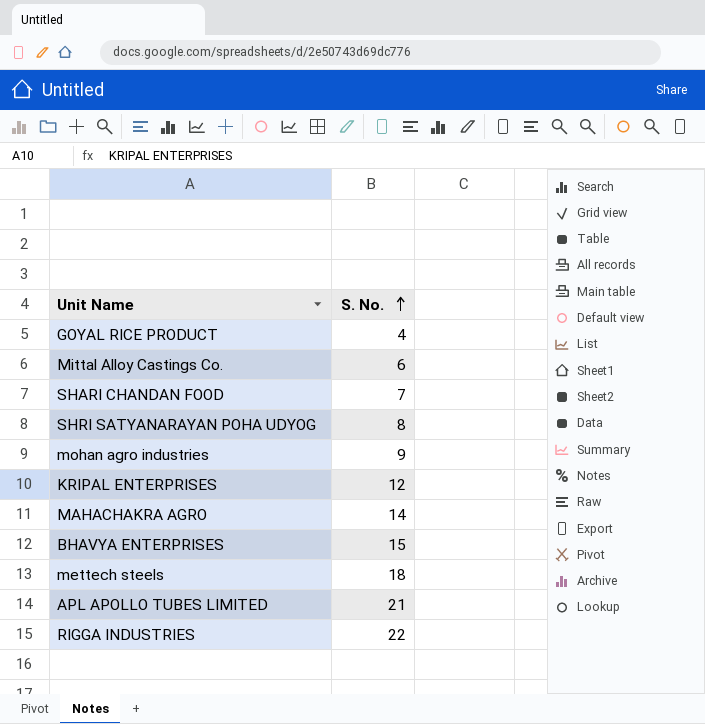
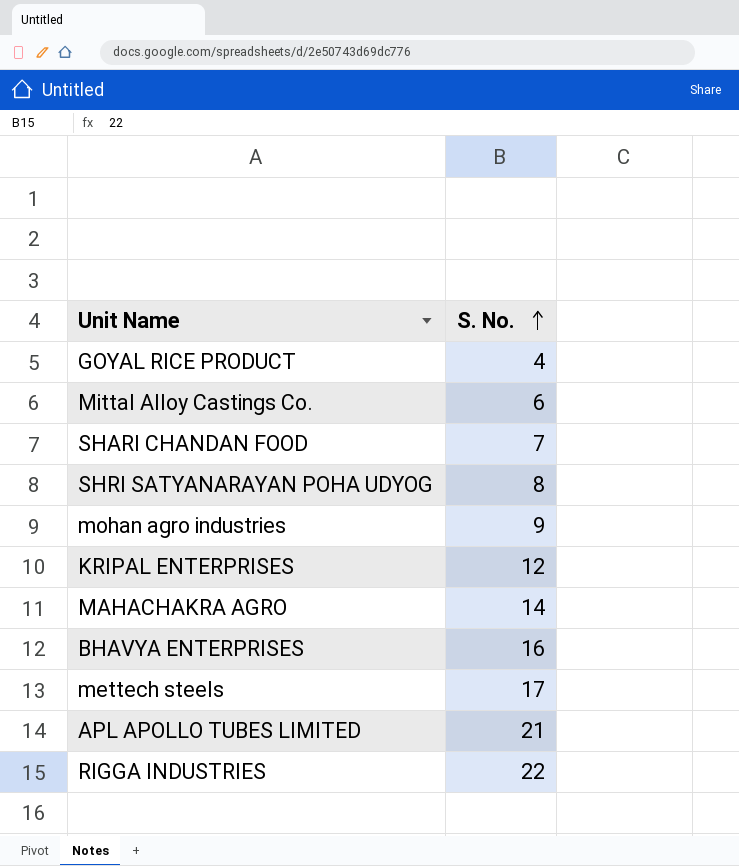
BHAVYA ENTERPRISES | S. No.: 15 -> 16
mettech steels | S. No.: 18 -> 17

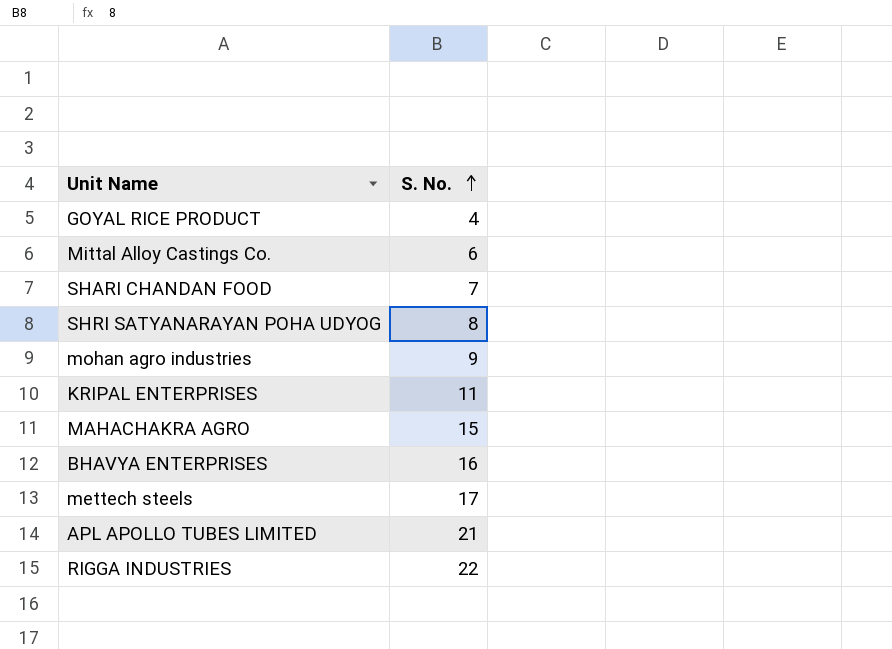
KRIPAL ENTERPRISES | S. No.: 12 -> 11
MAHACHAKRA AGRO | S. No.: 14 -> 15

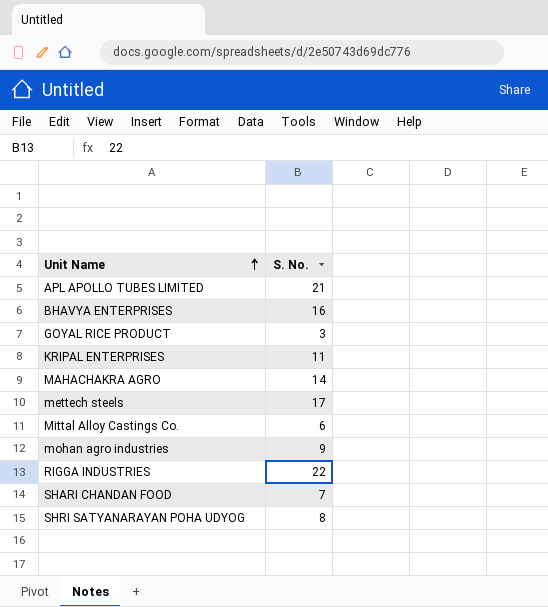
row order: S. No. ascending -> Unit Name ascending
GOYAL RICE PRODUCT | S. No.: 4 -> 3
MAHACHAKRA AGRO | S. No.: 15 -> 14

